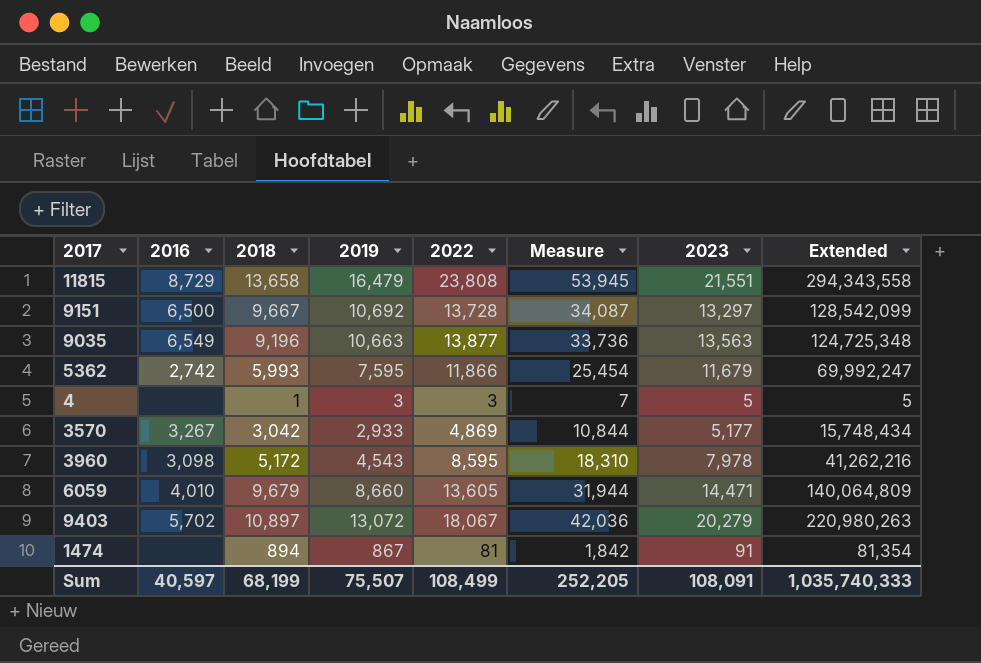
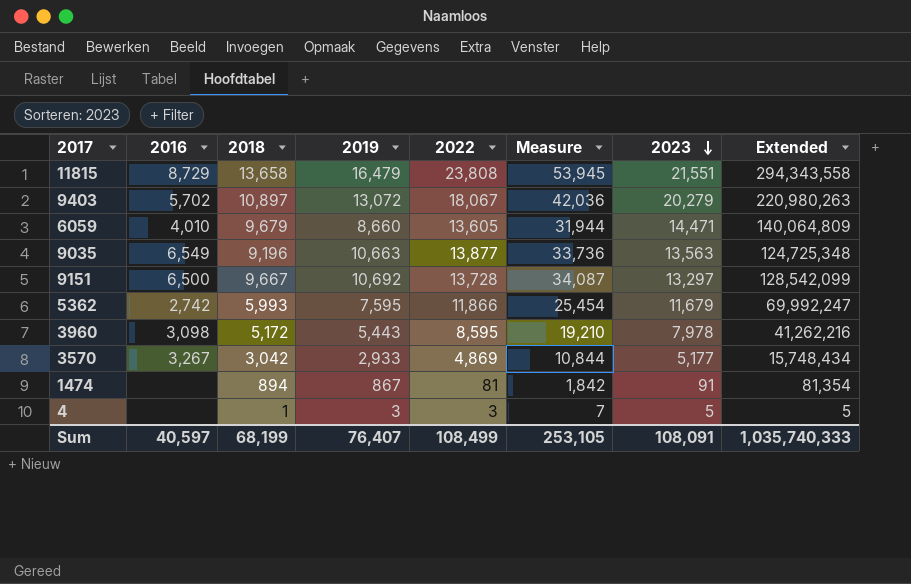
row order: none -> 2023 descending
3960 | 2019: 4,543 -> 5,443
3960 | Measure: 18,310 -> 19,210
Sum | 2019: 75,507 -> 76,407
Sum | Measure: 252,205 -> 253,105

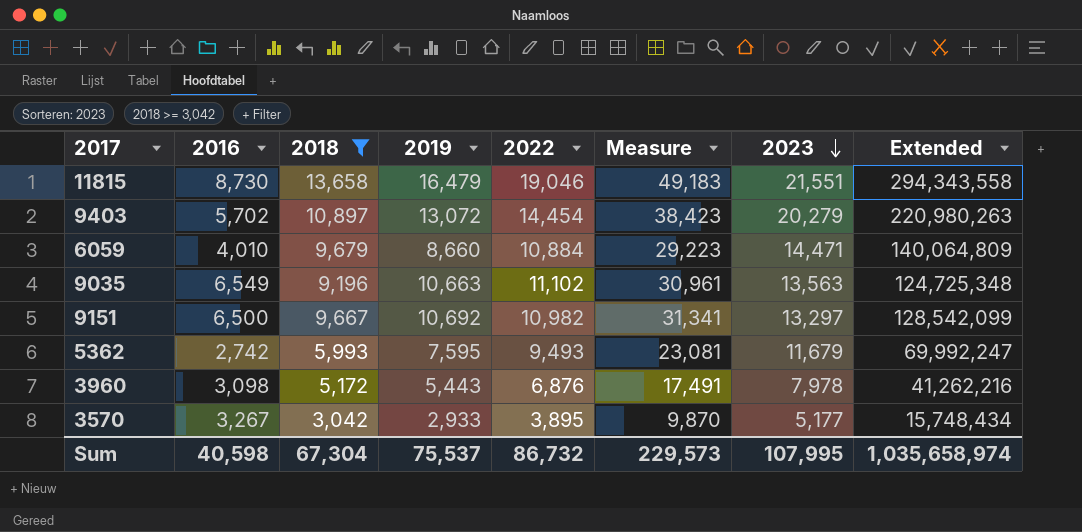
filter: none -> 2018 >= 3,042
11815 | 2016: 8,729 -> 8,730
11815 | 2022: 23,808 -> 19,046
11815 | Measure: 53,945 -> 49,183
9403 | 2022: 18,067 -> 14,454
9403 | Measure: 42,036 -> 38,423
6059 | 2022: 13,605 -> 10,884
6059 | Measure: 31,944 -> 29,223
9035 | 2022: 13,877 -> 11,102
9035 | Measure: 33,736 -> 30,961
9151 | 2022: 13,728 -> 10,982
9151 | Measure: 34,087 -> 31,341
5362 | 2022: 11,866 -> 9,493
5362 | Measure: 25,454 -> 23,081
3960 | 2022: 8,595 -> 6,876
3960 | Measure: 19,210 -> 17,491
3570 | 2022: 4,869 -> 3,895
3570 | Measure: 10,844 -> 9,870
Sum | 2016: 40,597 -> 40,598
Sum | 2018: 68,199 -> 67,304
Sum | 2019: 76,407 -> 75,537
Sum | 2022: 108,499 -> 86,732
Sum | Measure: 253,105 -> 229,573
Sum | 2023: 108,091 -> 107,995
Sum | Extended: 1,035,740,333 -> 1,035,658,974

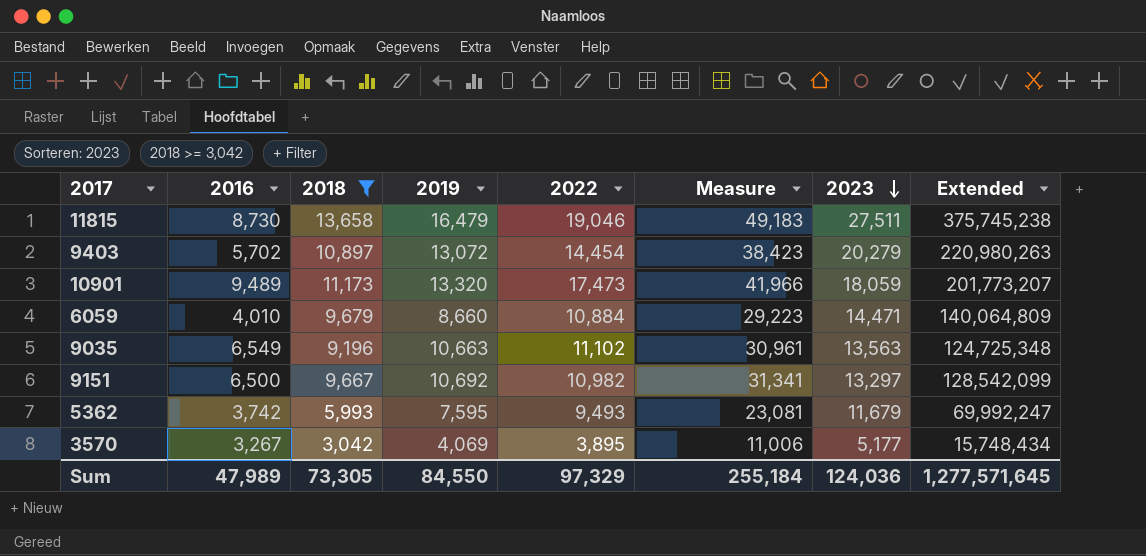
row 3960: 3,098 | 5,172 | 5,443 | 6,876 | 17,491 | 7,978 | 41,262,216 -> none
11815 | 2023: 21,551 -> 27,511
11815 | Extended: 294,343,558 -> 375,745,238
row 10901: none -> 9,489 | 11,173 | 13,320 | 17,473 | 41,966 | 18,059 | 201,773,207
5362 | 2016: 2,742 -> 3,742
3570 | 2019: 2,933 -> 4,069
3570 | Measure: 9,870 -> 11,006
Sum | 2016: 40,598 -> 47,989
Sum | 2018: 67,304 -> 73,305
Sum | 2019: 75,537 -> 84,550
Sum | 2022: 86,732 -> 97,329
Sum | Measure: 229,573 -> 255,184
Sum | 2023: 107,995 -> 124,036
Sum | Extended: 1,035,658,974 -> 1,277,571,645

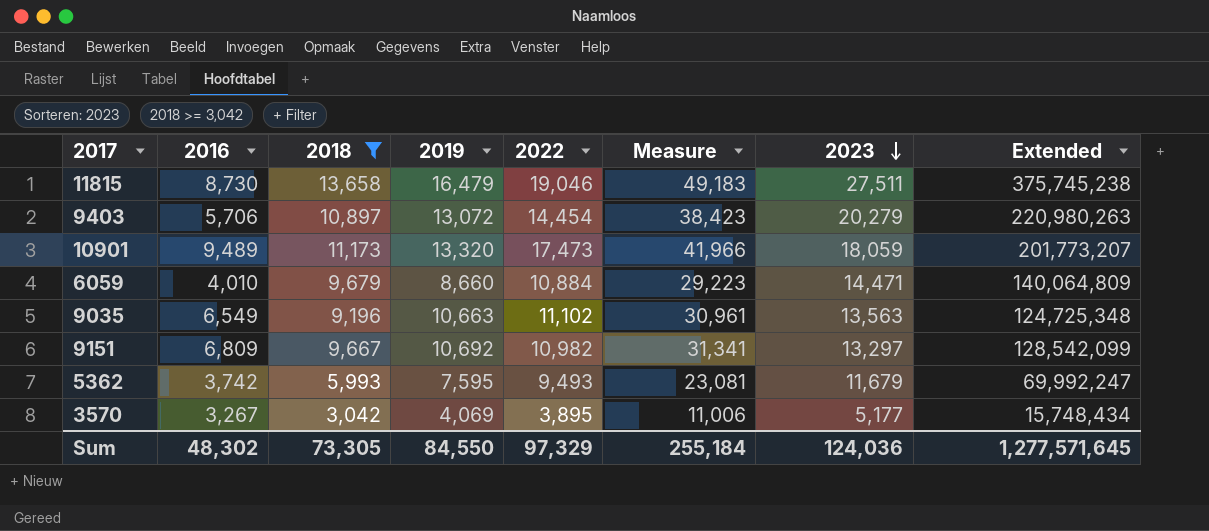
9403 | 2016: 5,702 -> 5,706
9151 | 2016: 6,500 -> 6,809
Sum | 2016: 47,989 -> 48,302

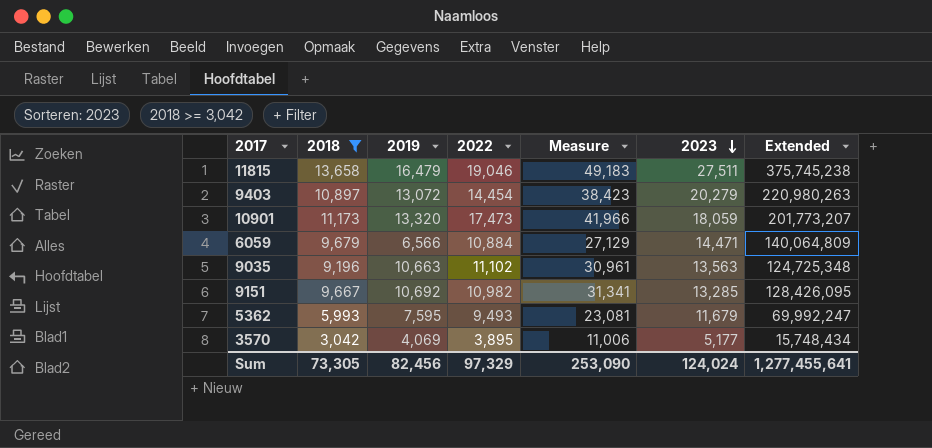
column 2016 | position: 2 -> none
6059 | 2019: 8,660 -> 6,566
6059 | Measure: 29,223 -> 27,129
9151 | 2023: 13,297 -> 13,285
9151 | Extended: 128,542,099 -> 128,426,095
Sum | 2019: 84,550 -> 82,456
Sum | Measure: 255,184 -> 253,090
Sum | 2023: 124,036 -> 124,024
Sum | Extended: 1,277,571,645 -> 1,277,455,641

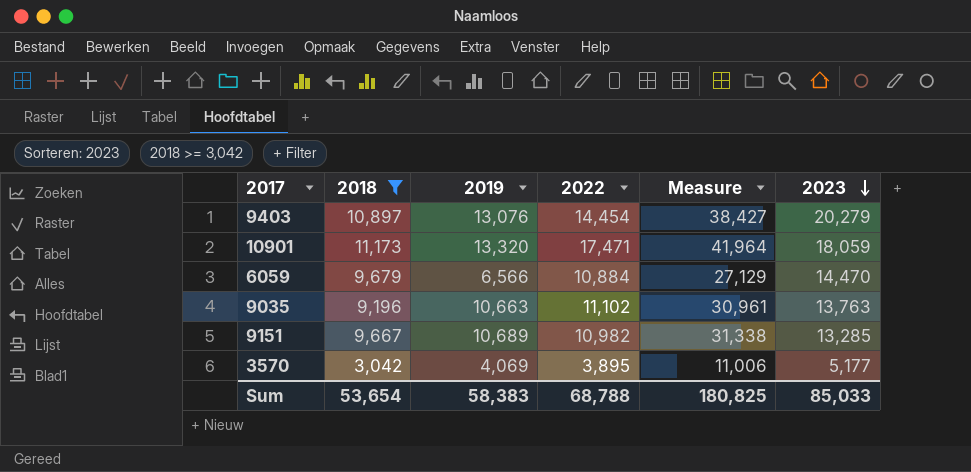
column Extended | formula: [2018] * [2023] -> none
row 11815: 13,658 | 16,479 | 19,046 | 49,183 | 27,511 | 375,745,238 -> none
row 5362: 5,993 | 7,595 | 9,493 | 23,081 | 11,679 | 69,992,247 -> none
9403 | 2019: 13,072 -> 13,076
9403 | Measure: 38,423 -> 38,427
10901 | 2022: 17,473 -> 17,471
10901 | Measure: 41,966 -> 41,964
6059 | 2023: 14,471 -> 14,470
9035 | 2023: 13,563 -> 13,763
9151 | 2019: 10,692 -> 10,689
9151 | Measure: 31,341 -> 31,338
Sum | 2018: 73,305 -> 53,654
Sum | 2019: 82,456 -> 58,383
Sum | 2022: 97,329 -> 68,788
Sum | Measure: 253,090 -> 180,825
Sum | 2023: 124,024 -> 85,033

